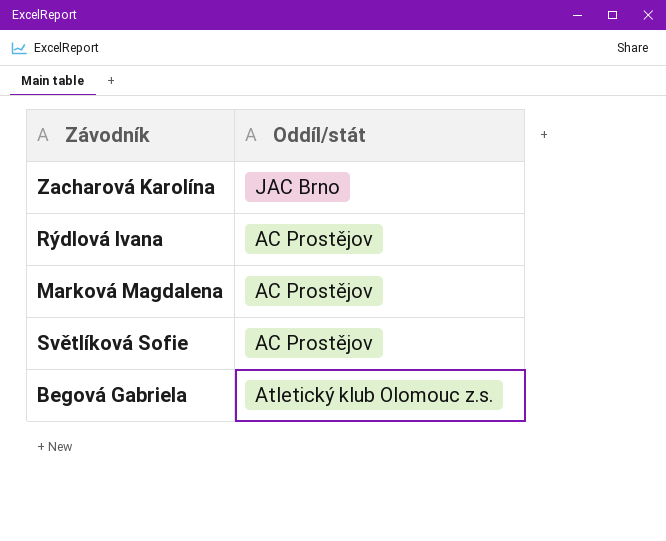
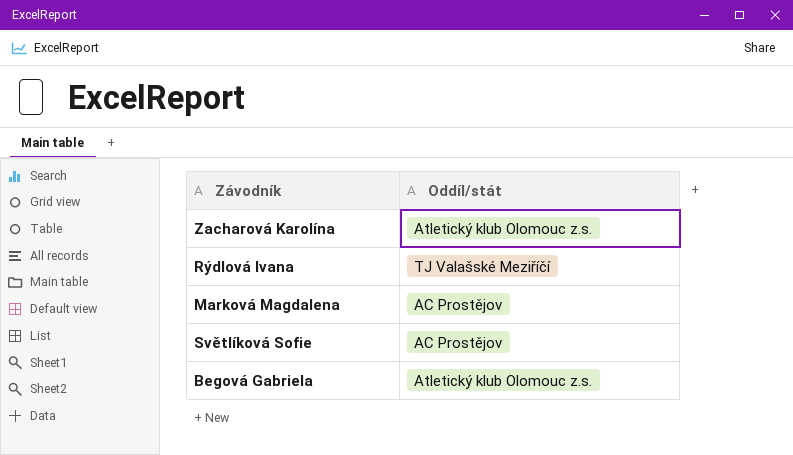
Zacharová Karolína | Oddíl/stát: JAC Brno -> Atletický klub Olomouc z.s.
Rýdlová Ivana | Oddíl/stát: AC Prostějov -> TJ Valašské Meziříčí

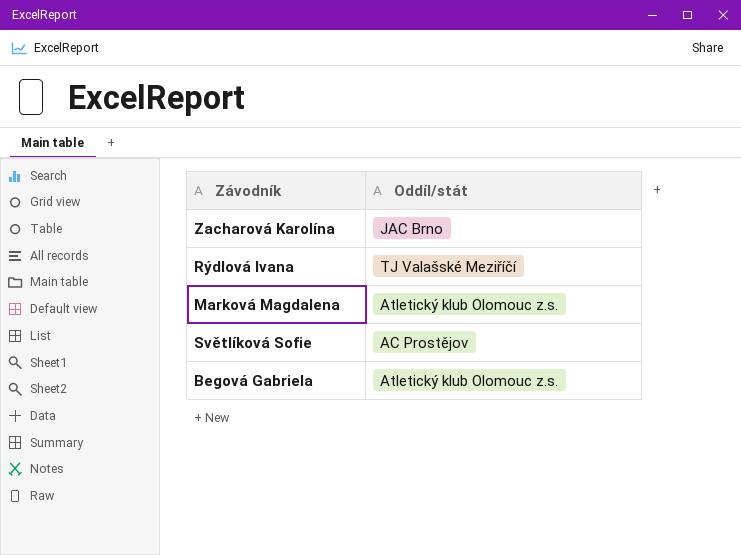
Zacharová Karolína | Oddíl/stát: Atletický klub Olomouc z.s. -> JAC Brno
Marková Magdalena | Oddíl/stát: AC Prostějov -> Atletický klub Olomouc z.s.

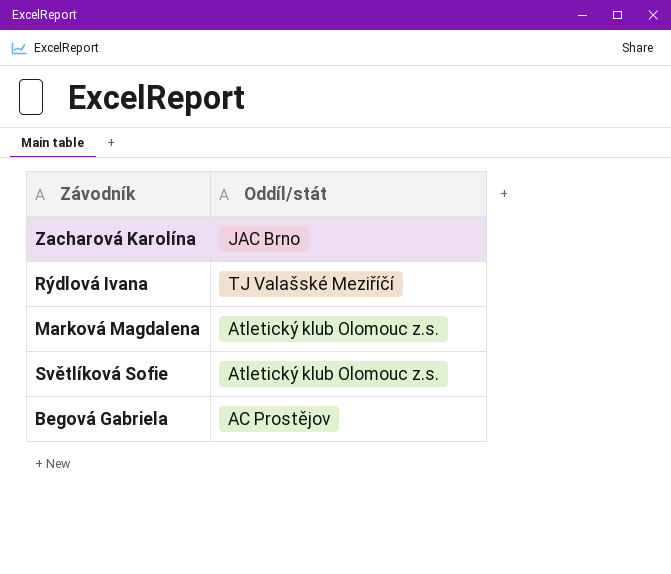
Světlíková Sofie | Oddíl/stát: AC Prostějov -> Atletický klub Olomouc z.s.
Begová Gabriela | Oddíl/stát: Atletický klub Olomouc z.s. -> AC Prostějov

